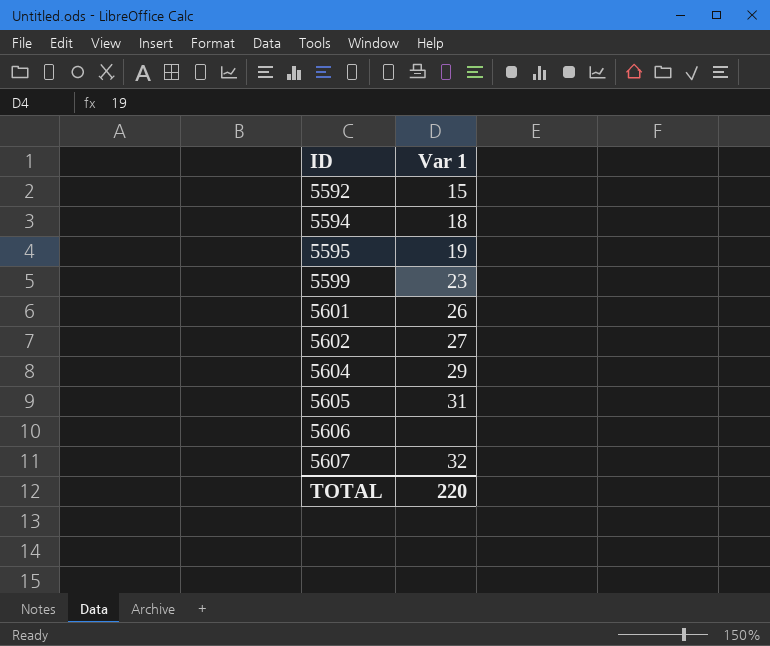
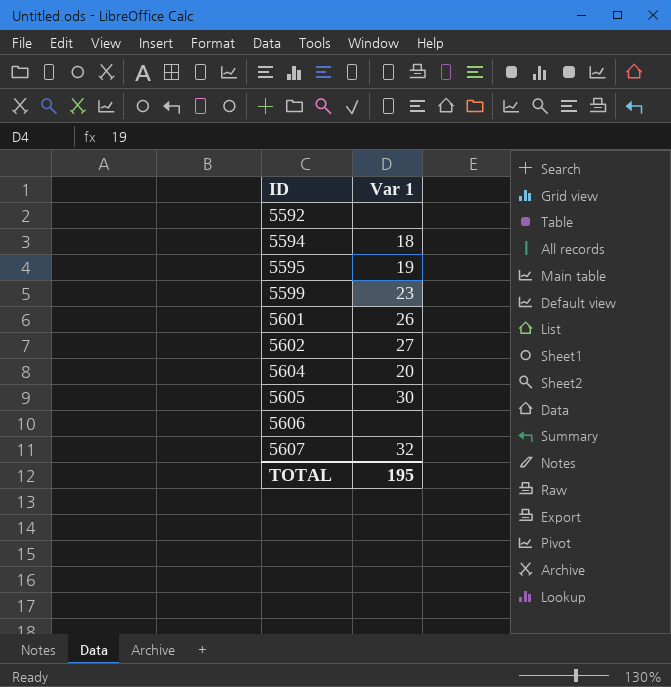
5592 | Var 1: 15 -> none
5604 | Var 1: 29 -> 20
5605 | Var 1: 31 -> 30
TOTAL | Var 1: 220 -> 195

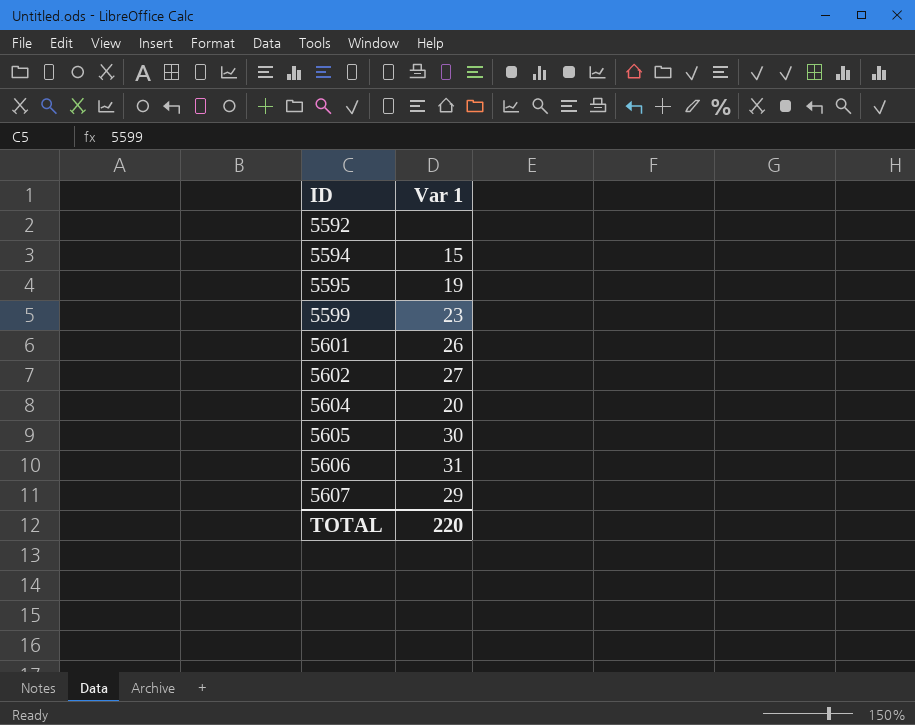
5594 | Var 1: 18 -> 15
5606 | Var 1: none -> 31
5607 | Var 1: 32 -> 29
TOTAL | Var 1: 195 -> 220

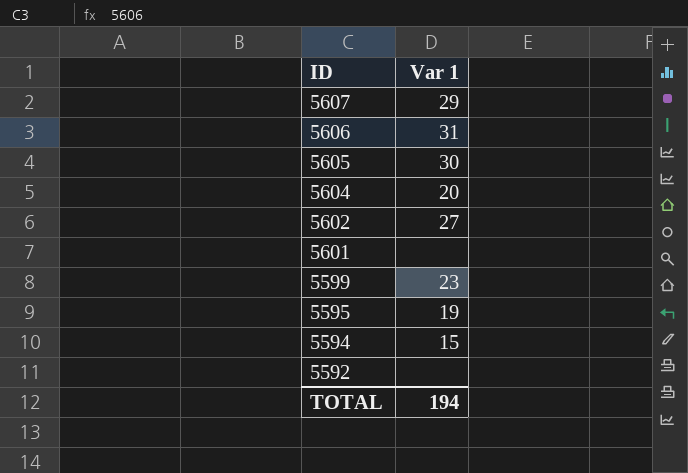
row order: ID ascending -> ID descending
5601 | Var 1: 26 -> none
TOTAL | Var 1: 220 -> 194

